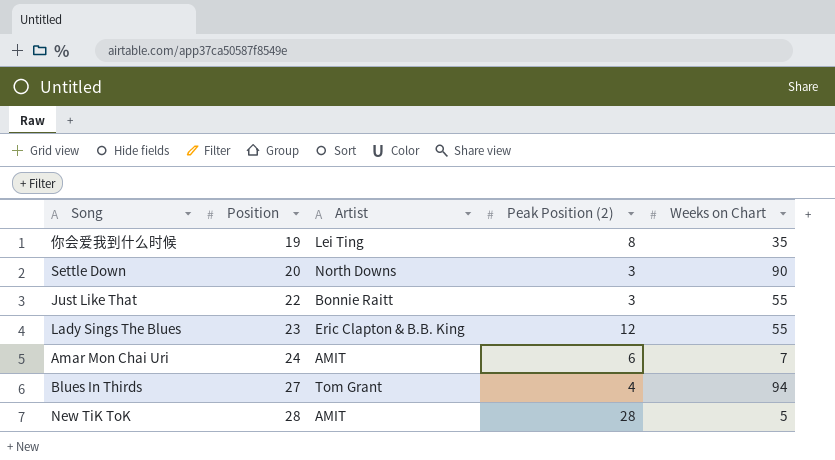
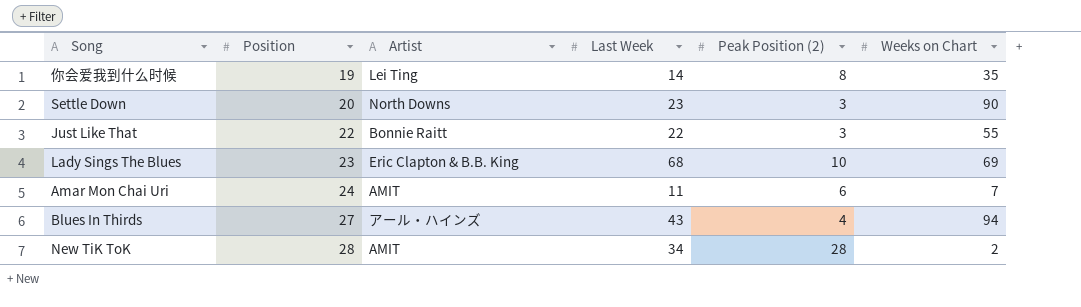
column Last Week | position: none -> 4
Lady Sings The Blues | Peak Position (2): 12 -> 10
Lady Sings The Blues | Weeks on Chart: 55 -> 69
Blues In Thirds | Artist: Tom Grant -> アール・ハインズ
New TiK ToK | Weeks on Chart: 5 -> 2

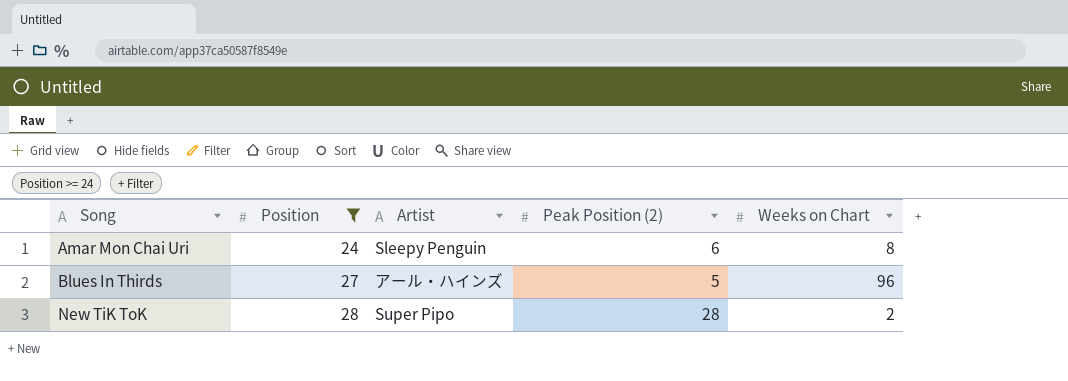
filter: none -> Position >= 24
column Last Week | position: 4 -> none
Amar Mon Chai Uri | Artist: AMIT -> Sleepy Penguin
Amar Mon Chai Uri | Weeks on Chart: 7 -> 8
Blues In Thirds | Peak Position (2): 4 -> 5
Blues In Thirds | Weeks on Chart: 94 -> 96
New TiK ToK | Artist: AMIT -> Super Pipo

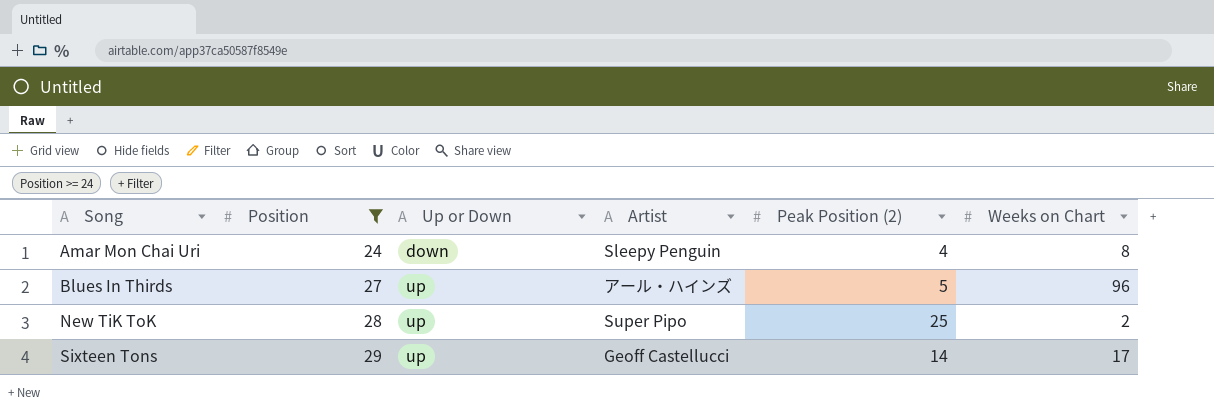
column Up or Down | position: none -> 3
Amar Mon Chai Uri | Peak Position (2): 6 -> 4
New TiK ToK | Peak Position (2): 28 -> 25
row Sixteen Tons: none -> 29 | up | Geoff Castellucci | 14 | 17

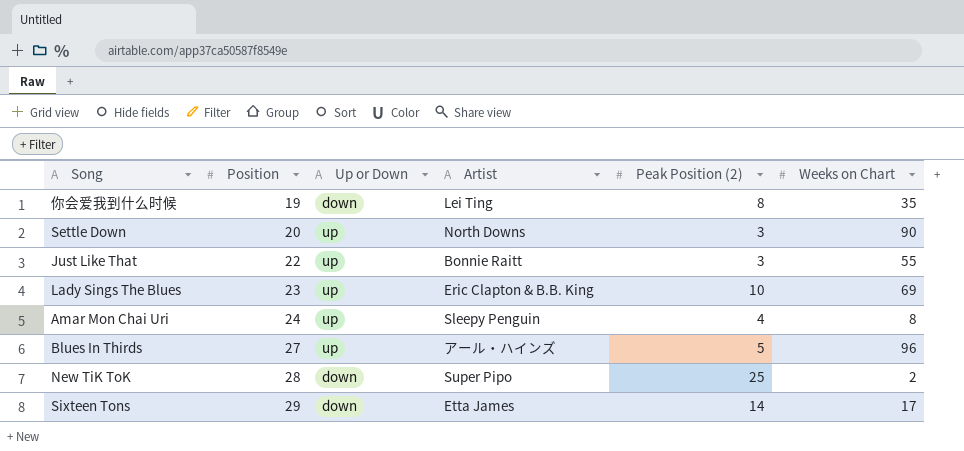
filter: Position >= 24 -> none
Amar Mon Chai Uri | Up or Down: down -> up
New TiK ToK | Up or Down: up -> down
Sixteen Tons | Up or Down: up -> down
Sixteen Tons | Artist: Geoff Castellucci -> Etta James

